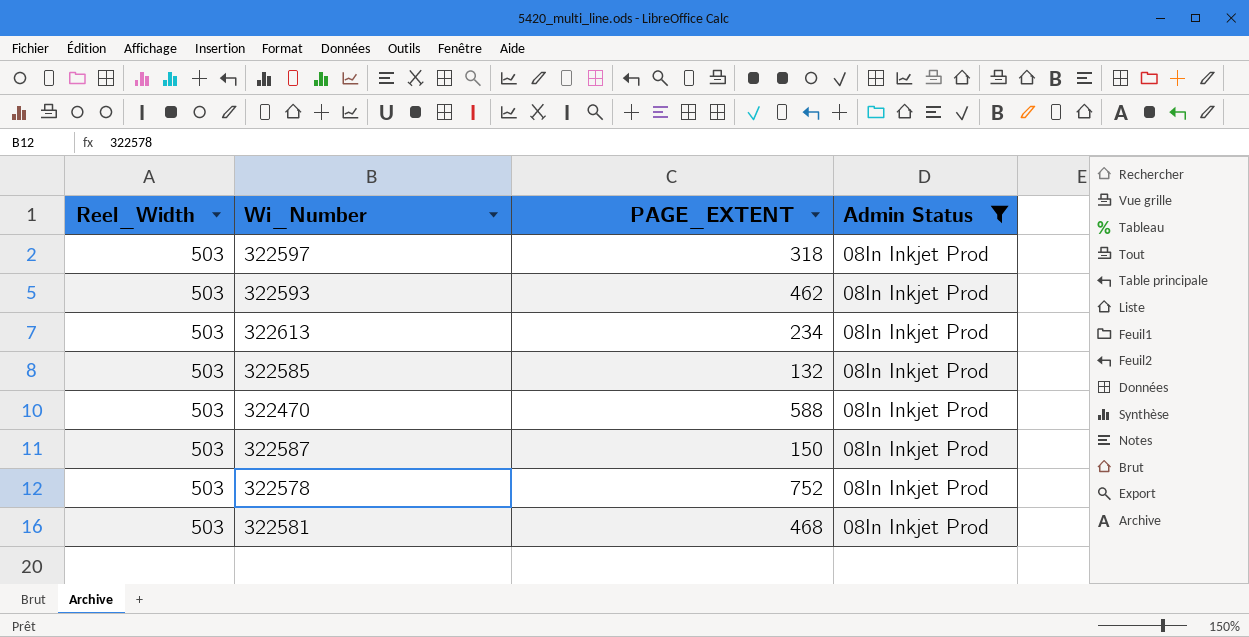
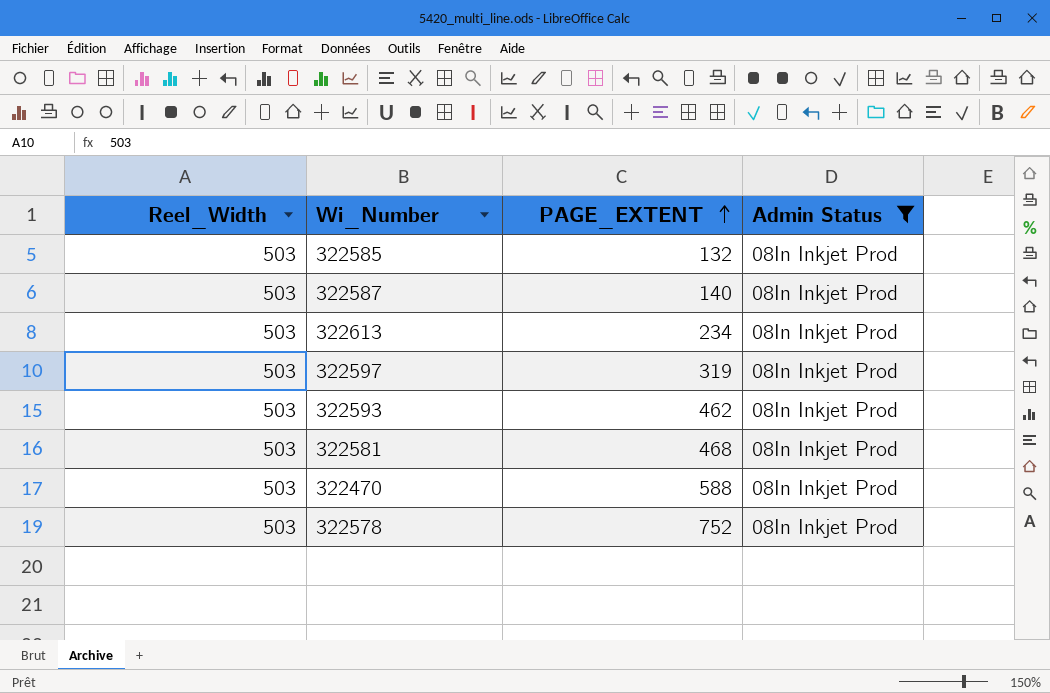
row order: none -> PAGE_EXTENT ascending
322587 | PAGE_EXTENT: 150 -> 140
322597 | PAGE_EXTENT: 318 -> 319

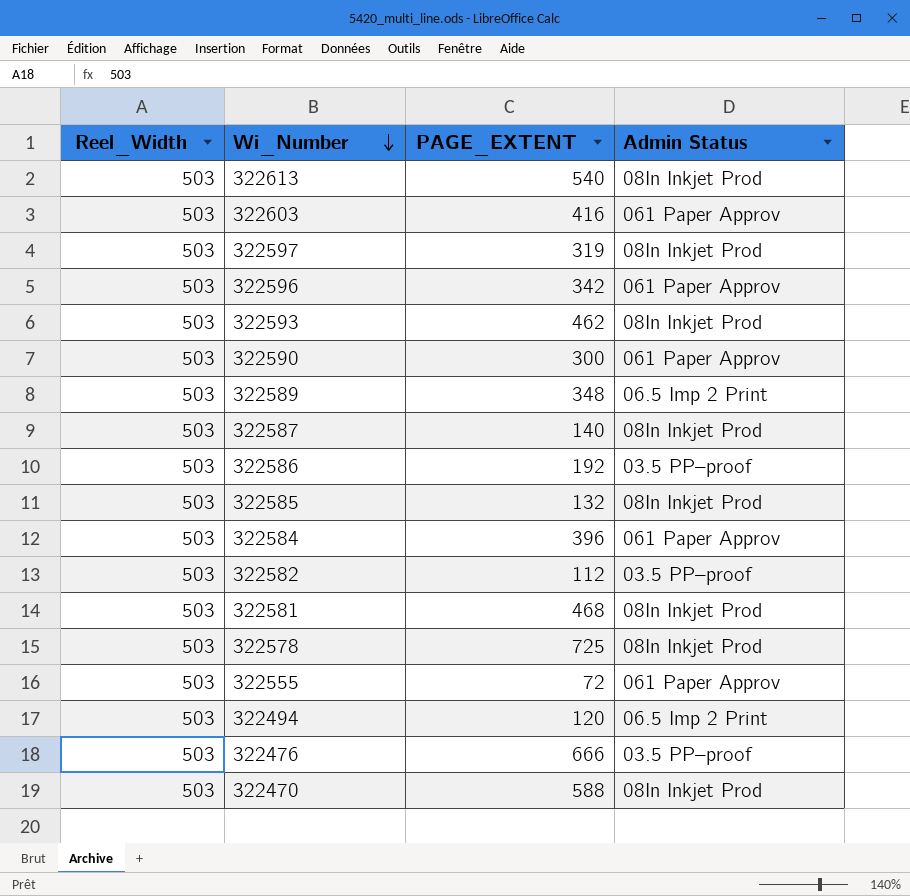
filter: Admin Status = 08In Inkjet Prod -> none
row order: PAGE_EXTENT ascending -> Wi_Number descending
322613 | PAGE_EXTENT: 234 -> 540
322578 | PAGE_EXTENT: 752 -> 725

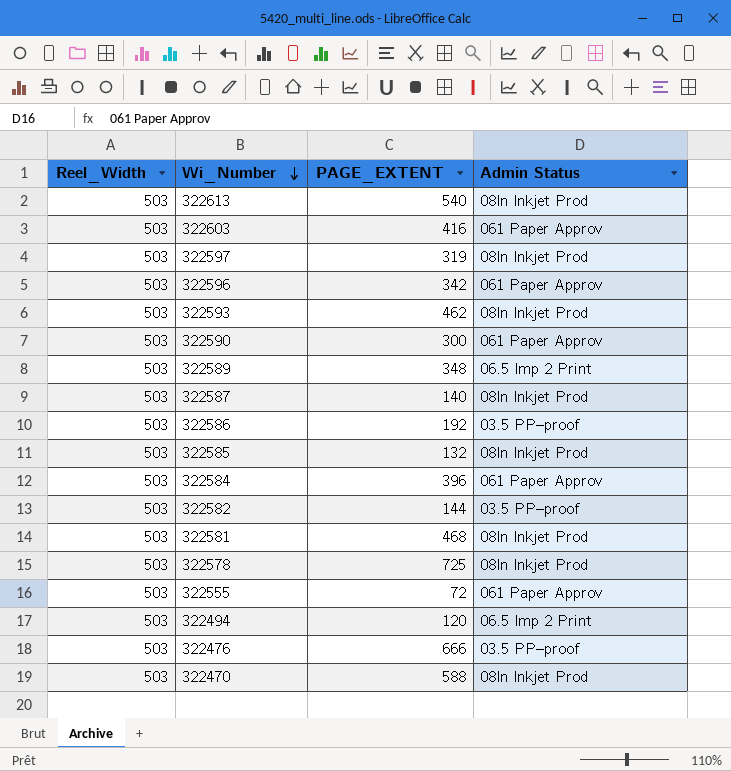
322582 | PAGE_EXTENT: 112 -> 144

